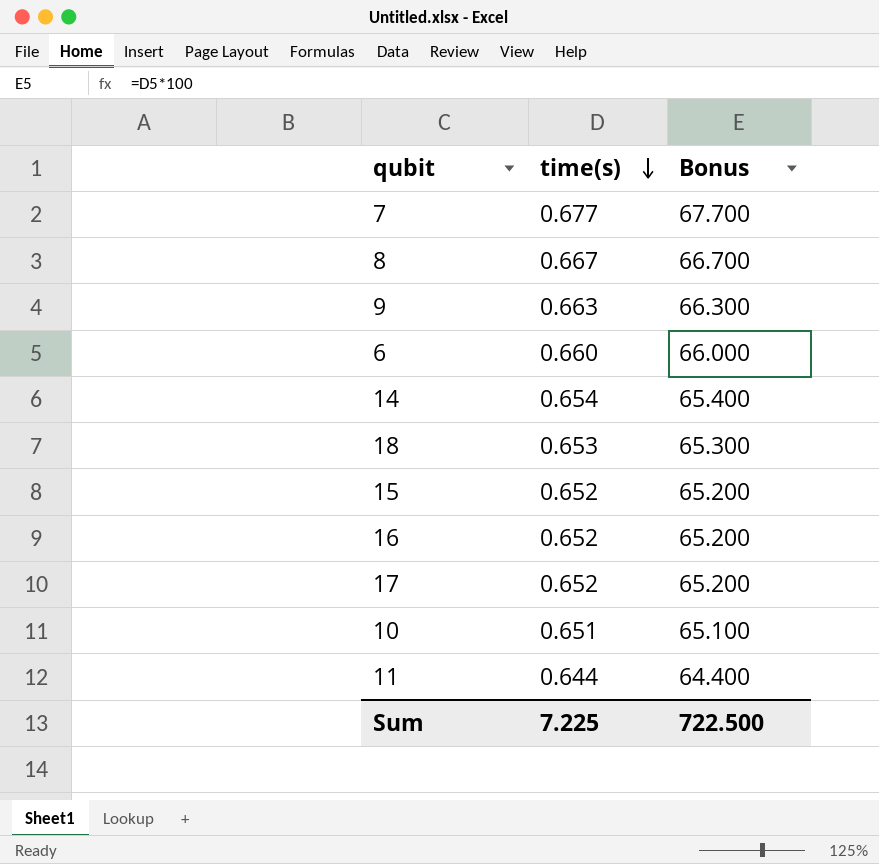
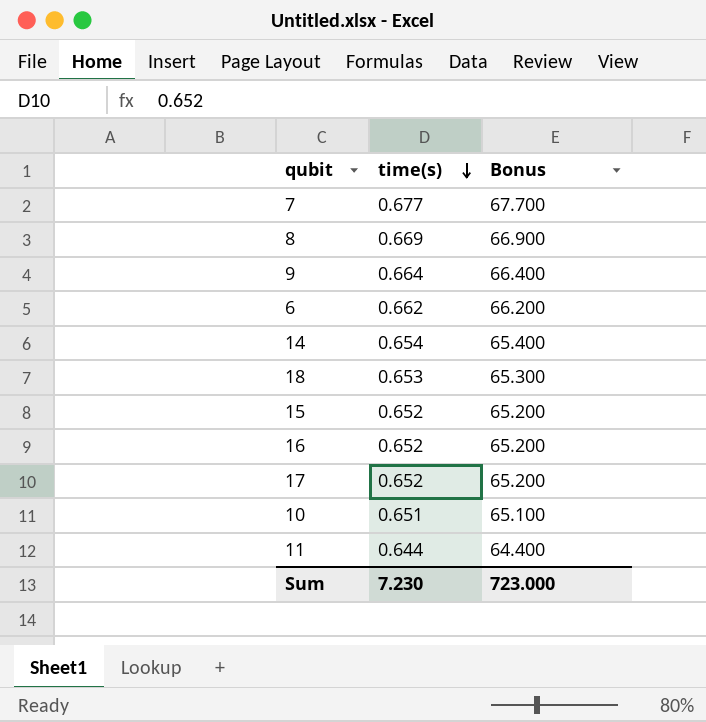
8 | time(s): 0.667 -> 0.669
8 | Bonus: 66.700 -> 66.900
9 | time(s): 0.663 -> 0.664
9 | Bonus: 66.300 -> 66.400
6 | time(s): 0.660 -> 0.662
6 | Bonus: 66.000 -> 66.200
Sum | time(s): 7.225 -> 7.230
Sum | Bonus: 722.500 -> 723.000

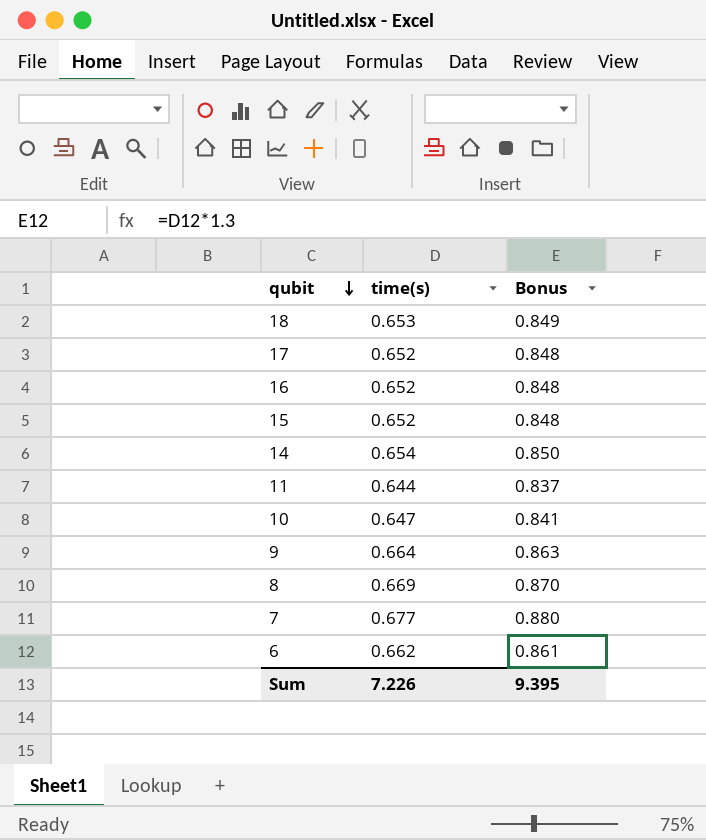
row order: time(s) descending -> qubit descending
column Bonus | formula: [time(s)] * 100 -> [time(s)] * 1.3
10 | time(s): 0.651 -> 0.647
Sum | time(s): 7.230 -> 7.226
Sum | Bonus: 723.000 -> 9.395

